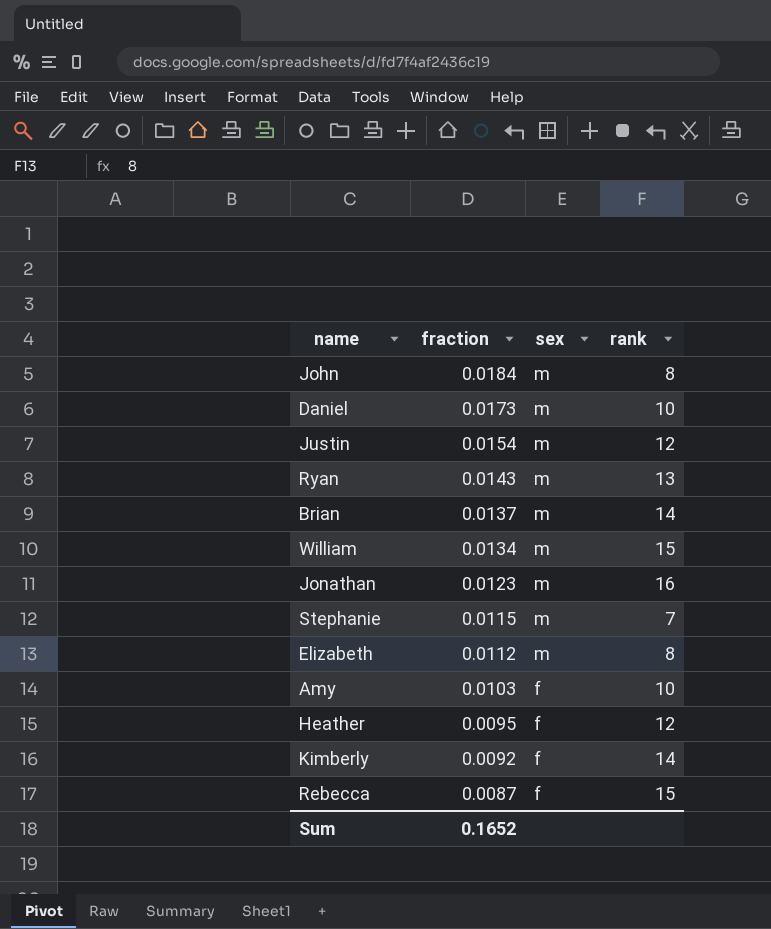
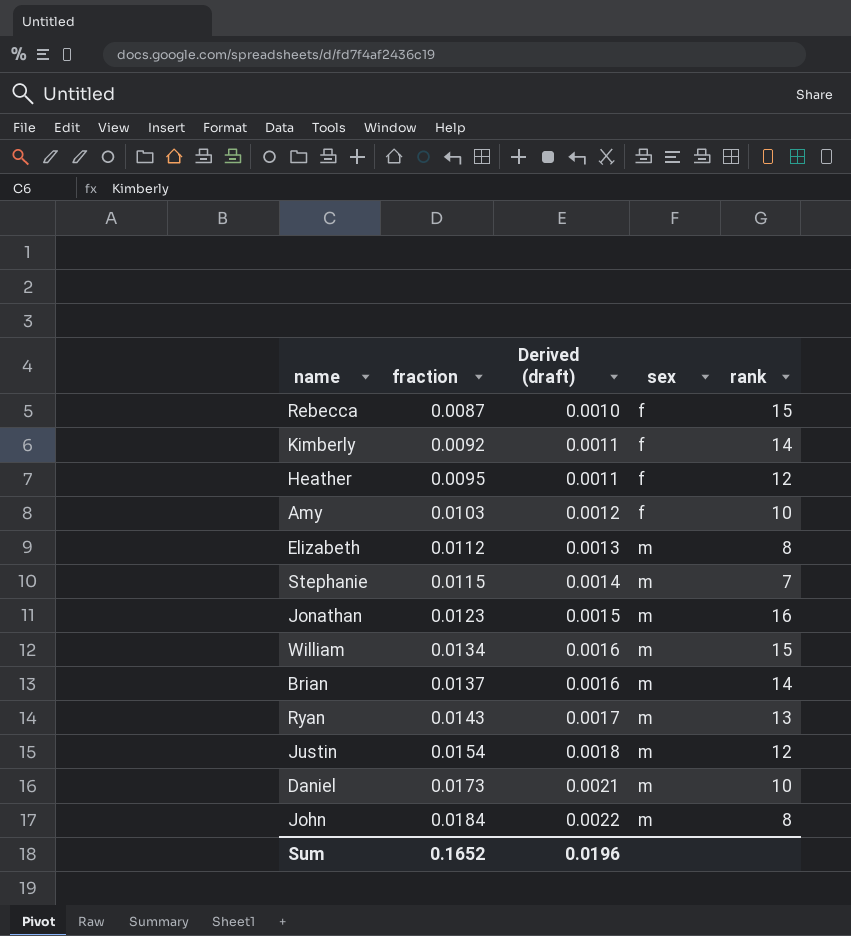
row order: fraction descending -> fraction ascending
column Derived (draft) | formula: none -> [fraction] * 0.12

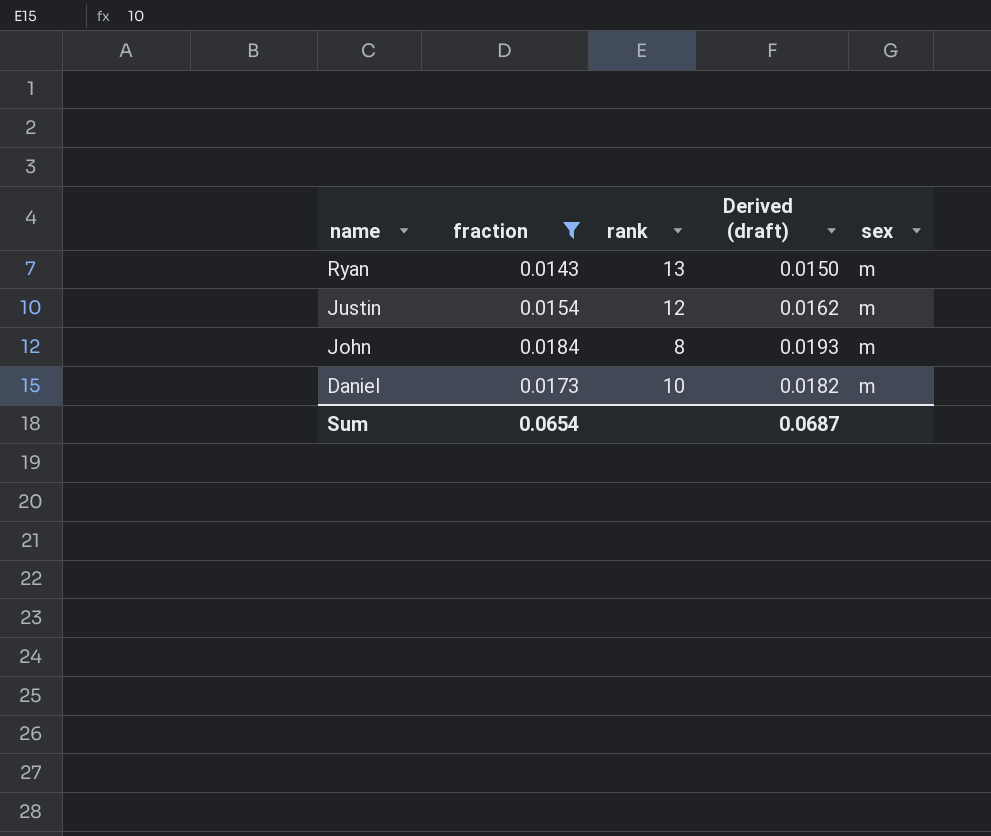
filter: none -> fraction >= 0.0143
row order: fraction ascending -> name descending
column rank | position: 5 -> 3
column Derived (draft) | formula: [fraction] * 0.12 -> [fraction] * 1.05
Sum | fraction: 0.1652 -> 0.0654
Sum | Derived (draft): 0.0196 -> 0.0687

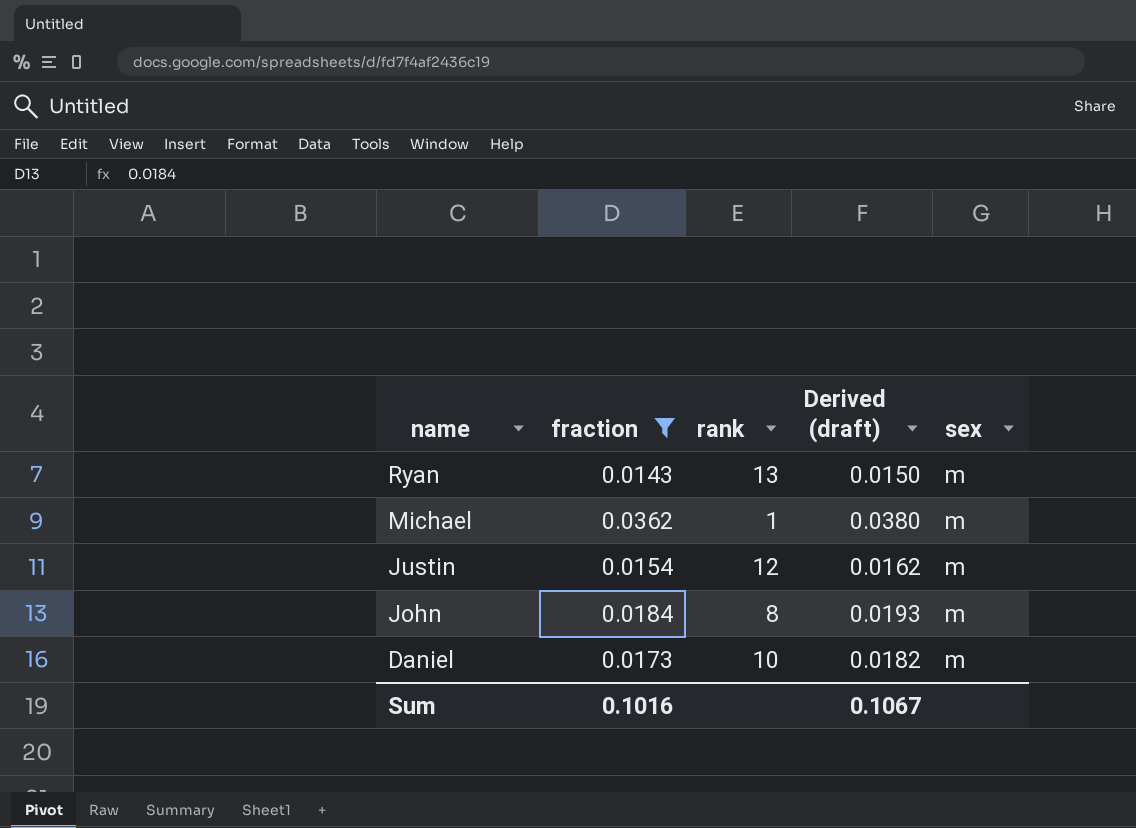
row Michael: none -> 0.0362 | 1 | 0.0380 | m
Sum | fraction: 0.0654 -> 0.1016
Sum | Derived (draft): 0.0687 -> 0.1067

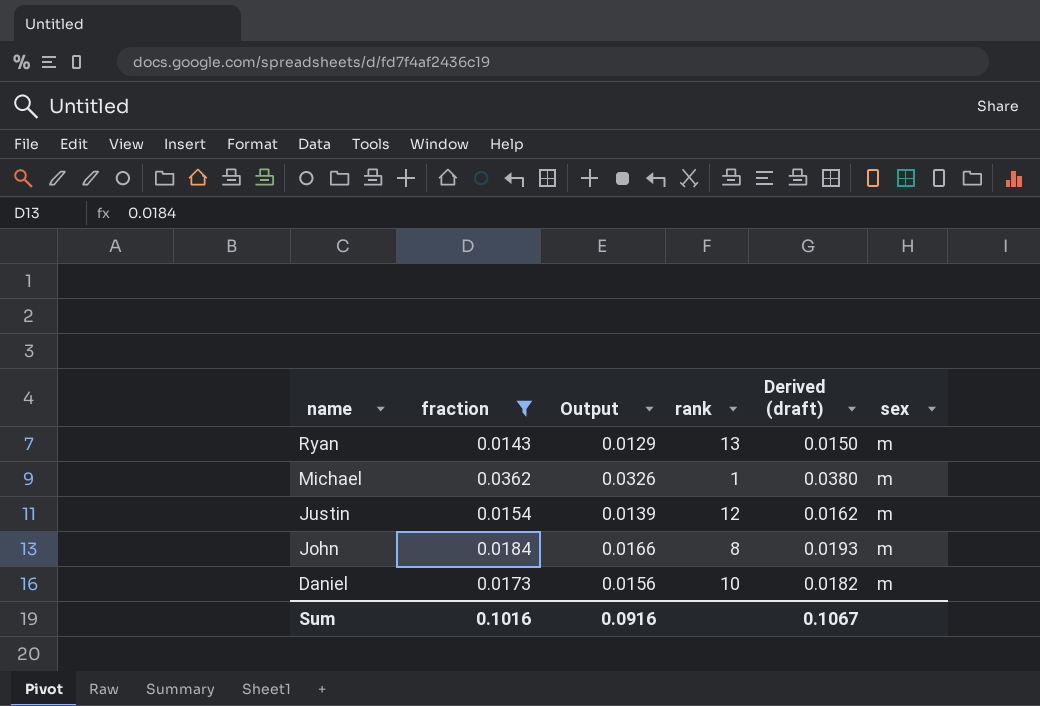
column Output | formula: none -> [fraction] * 0.9

